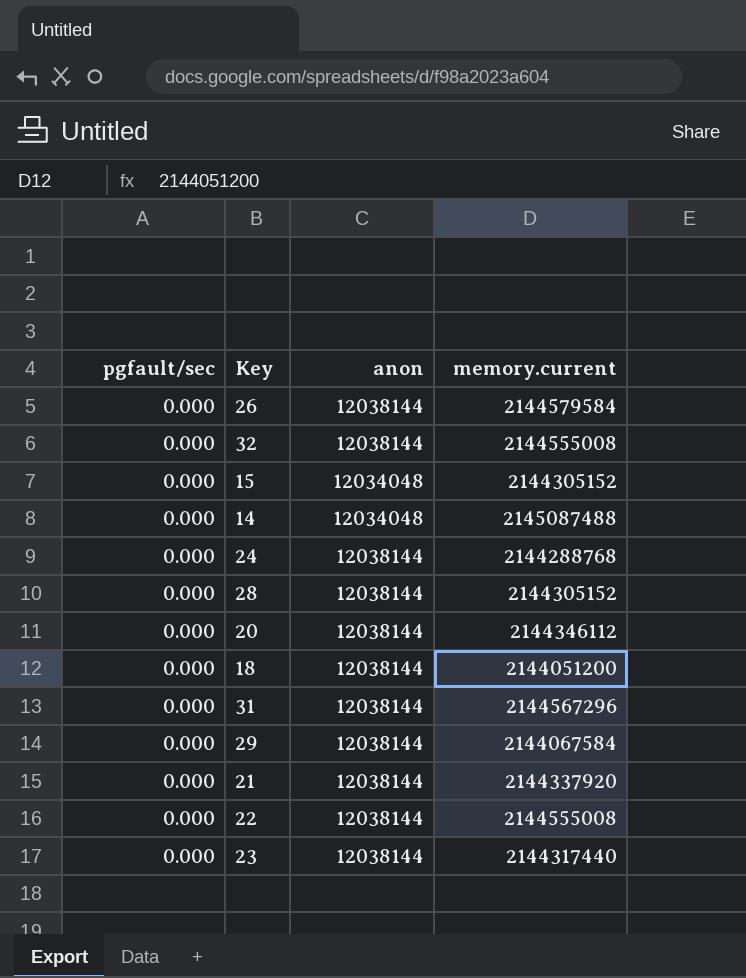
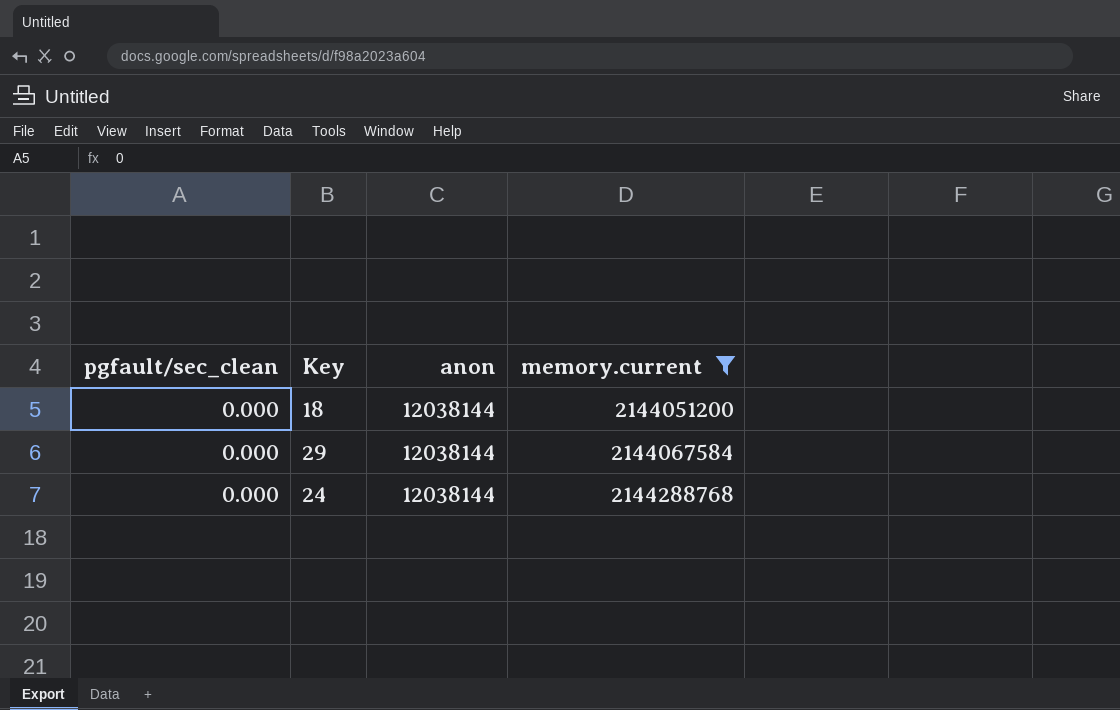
filter: none -> memory.current <= 2144288768
row order: none -> memory.current ascending
column name: pgfault/sec -> pgfault/sec_clean

